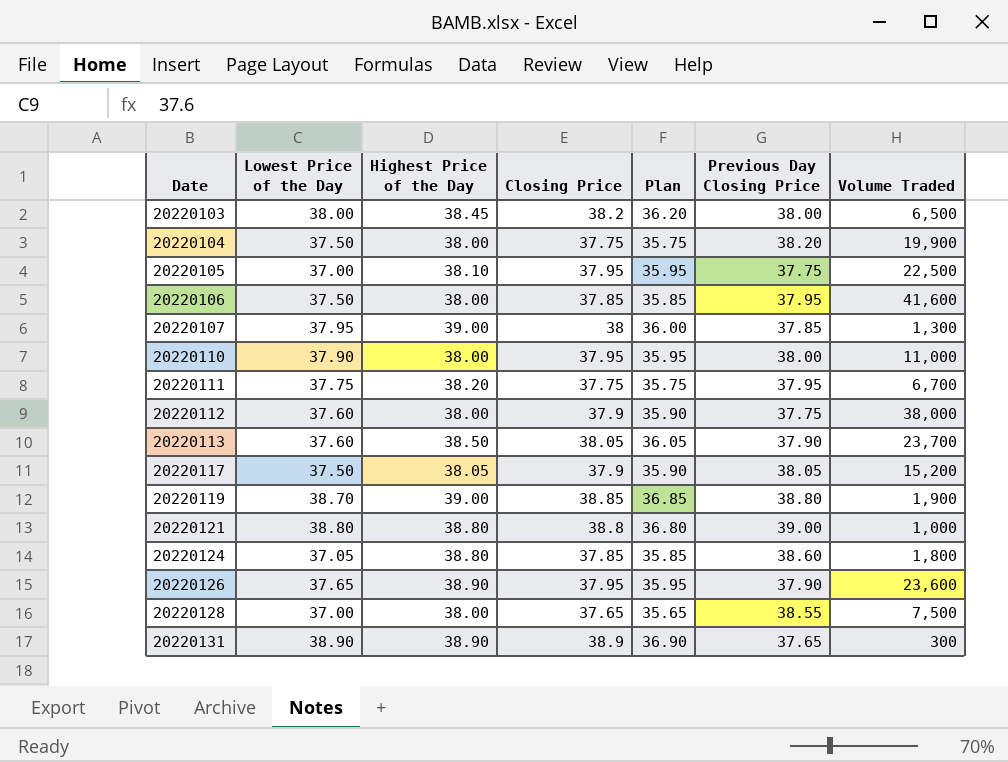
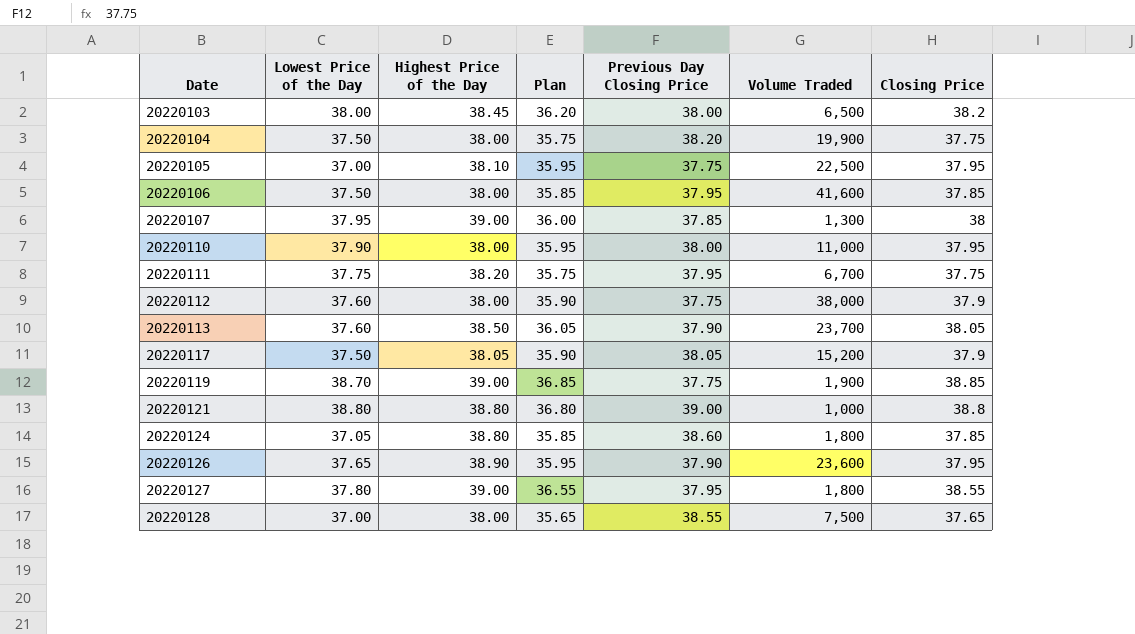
column Closing Price | position: 4 -> 7
row 20220131: 38.90 | 38.90 | 38.9 | 36.90 | 37.65 | 300 -> none
20220119 | Previous Day Closing Price: 38.80 -> 37.75
row 20220127: none -> 37.80 | 39.00 | 36.55 | 37.95 | 1,800 | 38.55

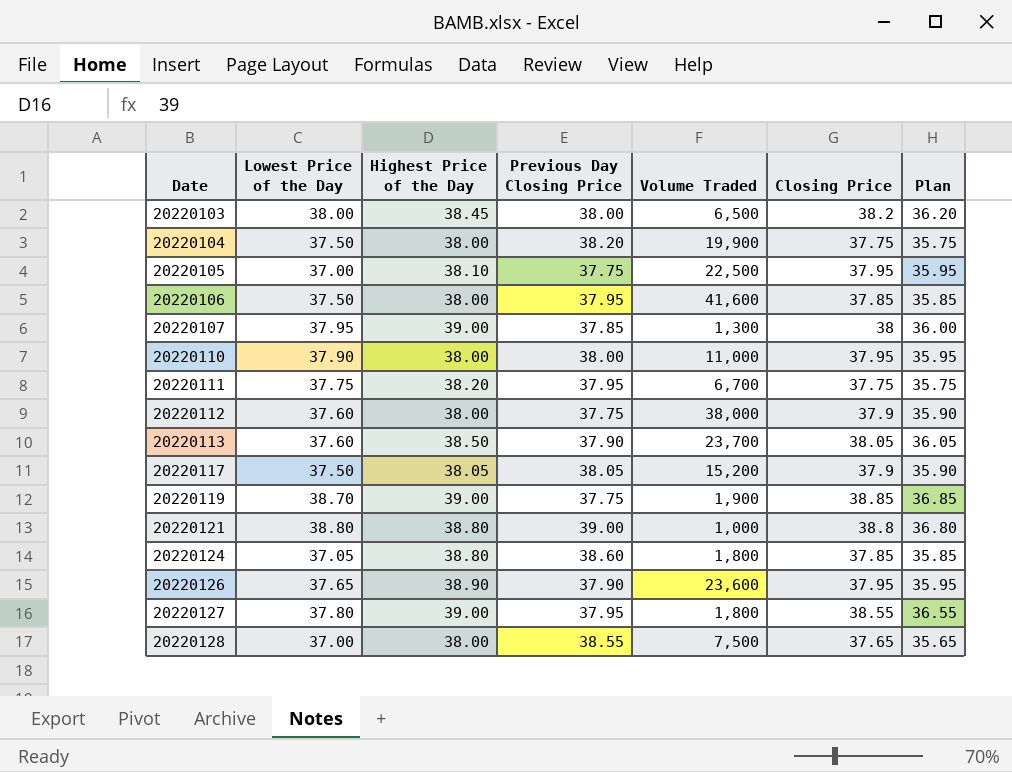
column Plan | position: 4 -> 7

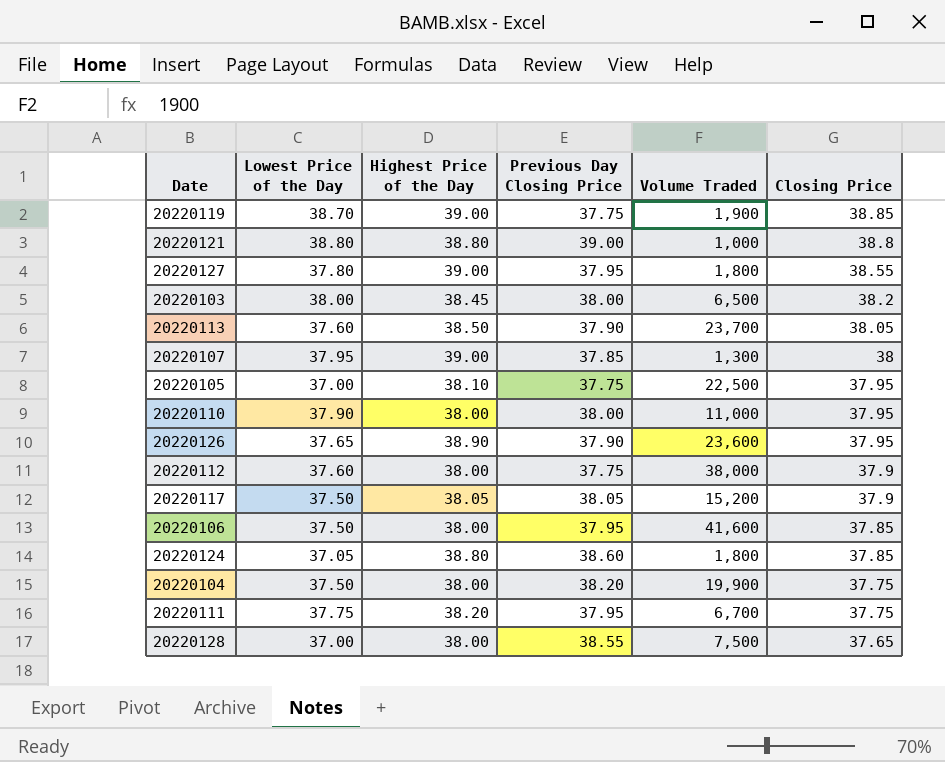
row order: Date ascending -> Closing Price descending
column Plan | formula: [Closing Price] - 2 -> none

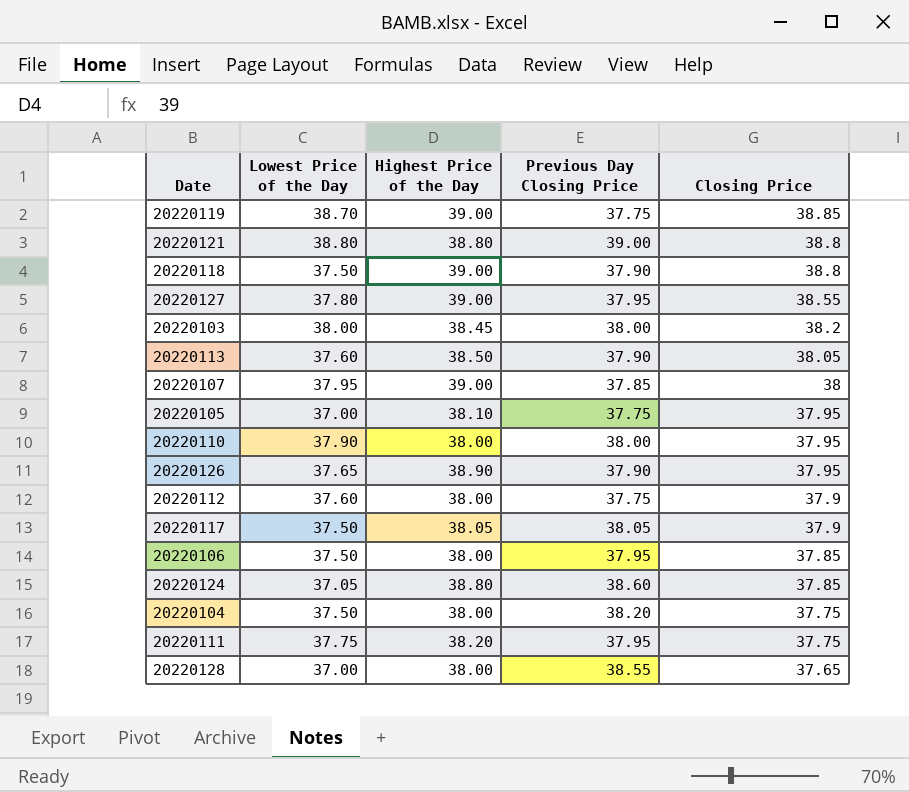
column Volume Traded | position: 5 -> none
row 20220118: none -> 37.50 | 39.00 | 37.90 | 38.8

